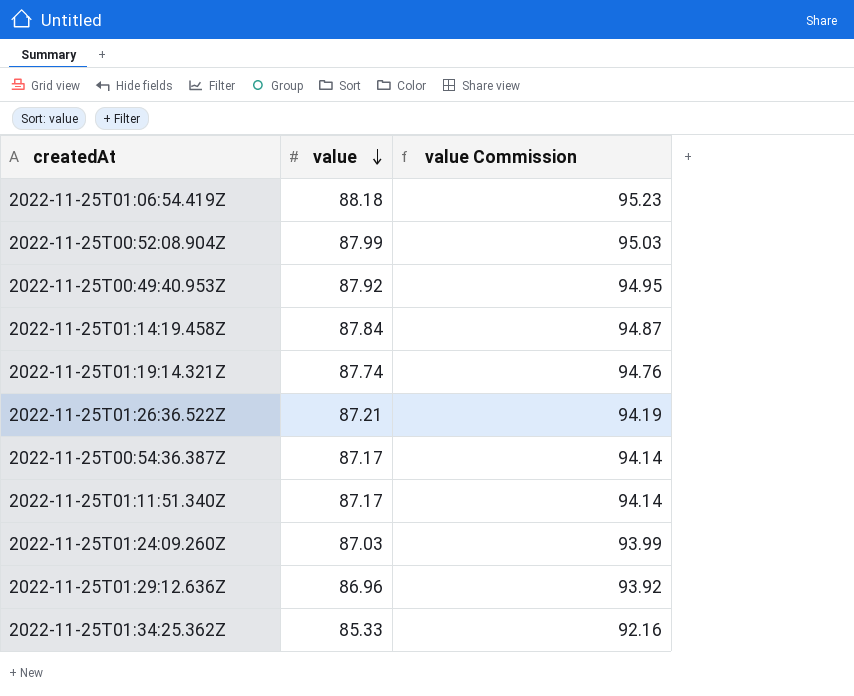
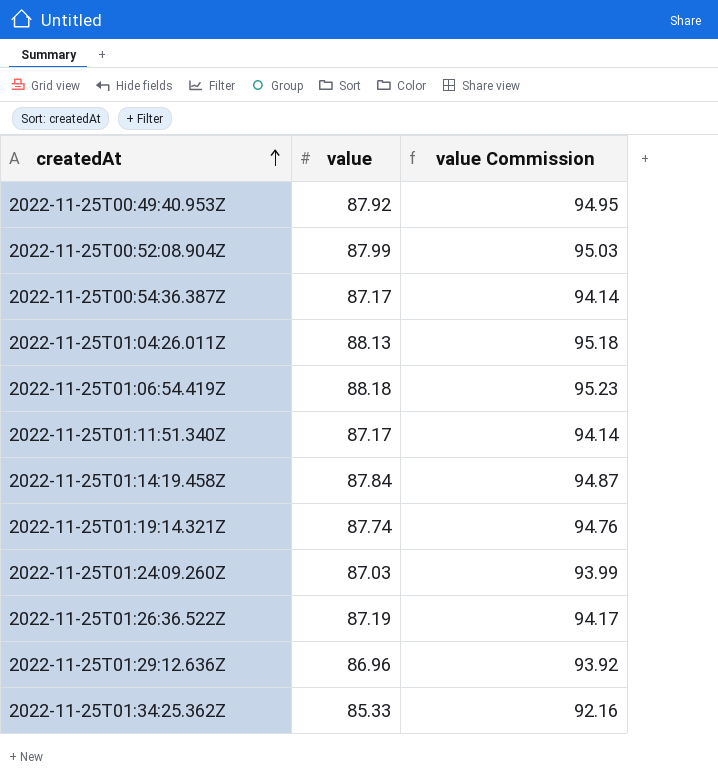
row order: value descending -> createdAt ascending
row 2022-11-25T01:04:26.011Z: none -> 88.13 | 95.18
2022-11-25T01:26:36.522Z | value: 87.21 -> 87.19
2022-11-25T01:26:36.522Z | value Commission: 94.19 -> 94.17

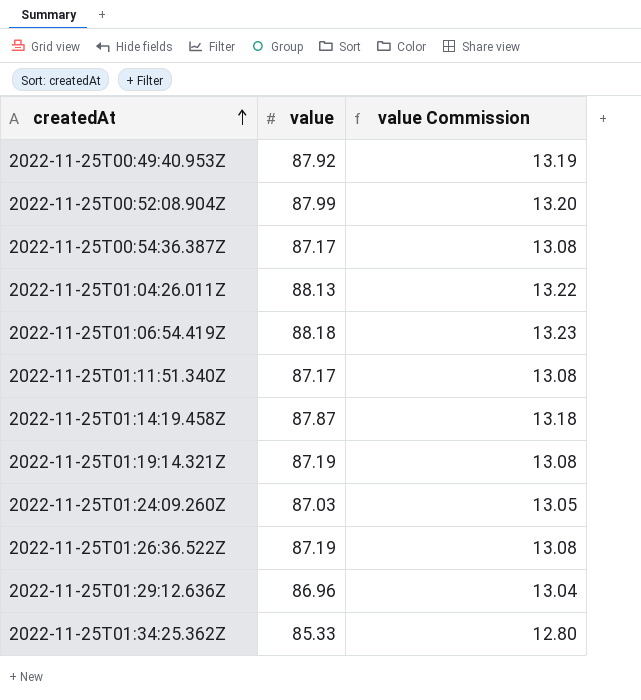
column value Commission | formula: [value] * 1.08 -> [value] * 0.15
2022-11-25T01:14:19.458Z | value: 87.84 -> 87.87
2022-11-25T01:19:14.321Z | value: 87.74 -> 87.19

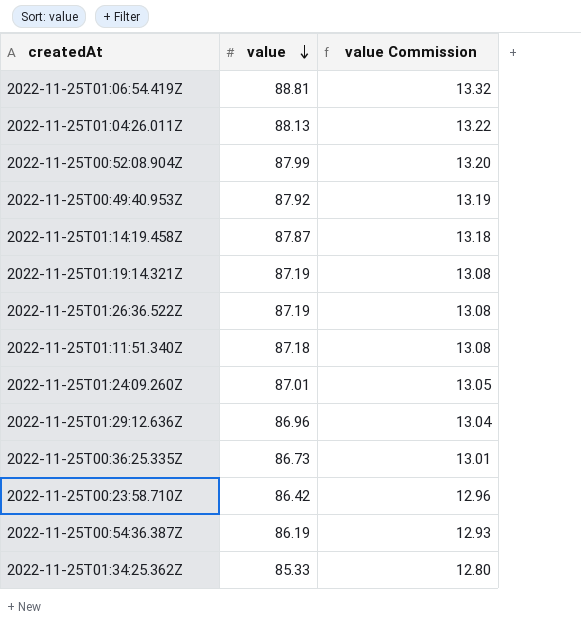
row order: createdAt ascending -> value descending
2022-11-25T01:06:54.419Z | value: 88.18 -> 88.81
2022-11-25T01:06:54.419Z | value Commission: 13.23 -> 13.32
2022-11-25T01:11:51.340Z | value: 87.17 -> 87.18
2022-11-25T01:24:09.260Z | value: 87.03 -> 87.01
row 2022-11-25T00:36:25.335Z: none -> 86.73 | 13.01
row 2022-11-25T00:23:58.710Z: none -> 86.42 | 12.96
2022-11-25T00:54:36.387Z | value: 87.17 -> 86.19
2022-11-25T00:54:36.387Z | value Commission: 13.08 -> 12.93

